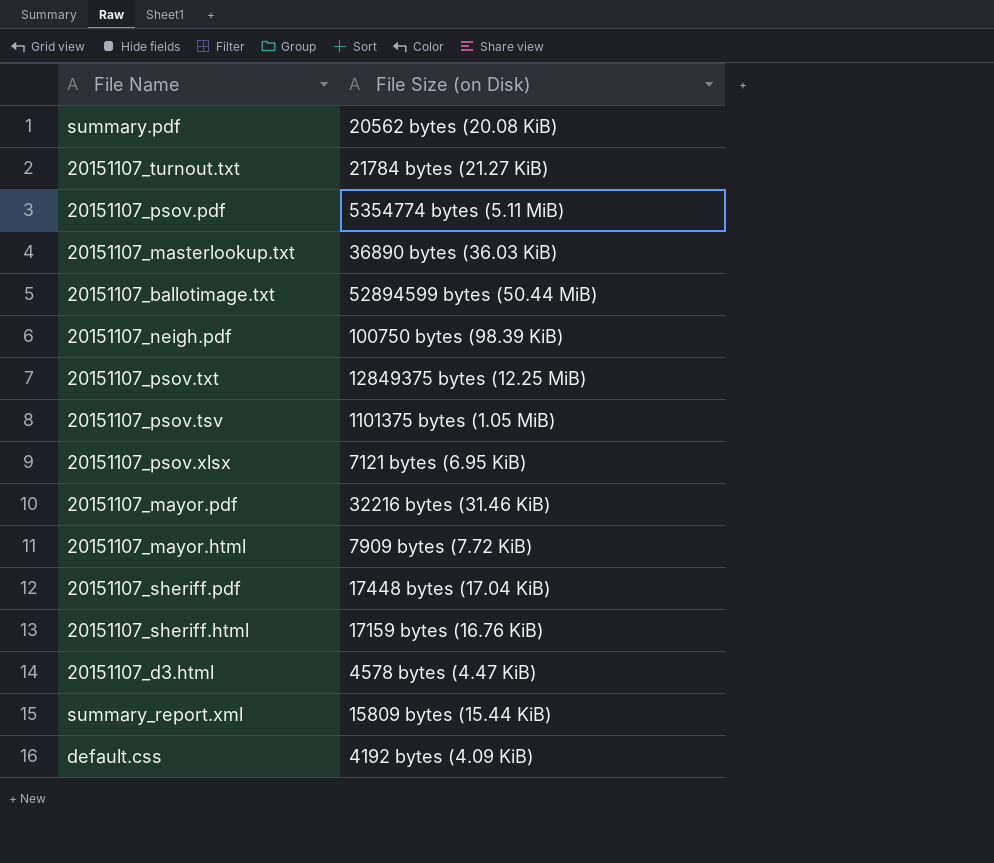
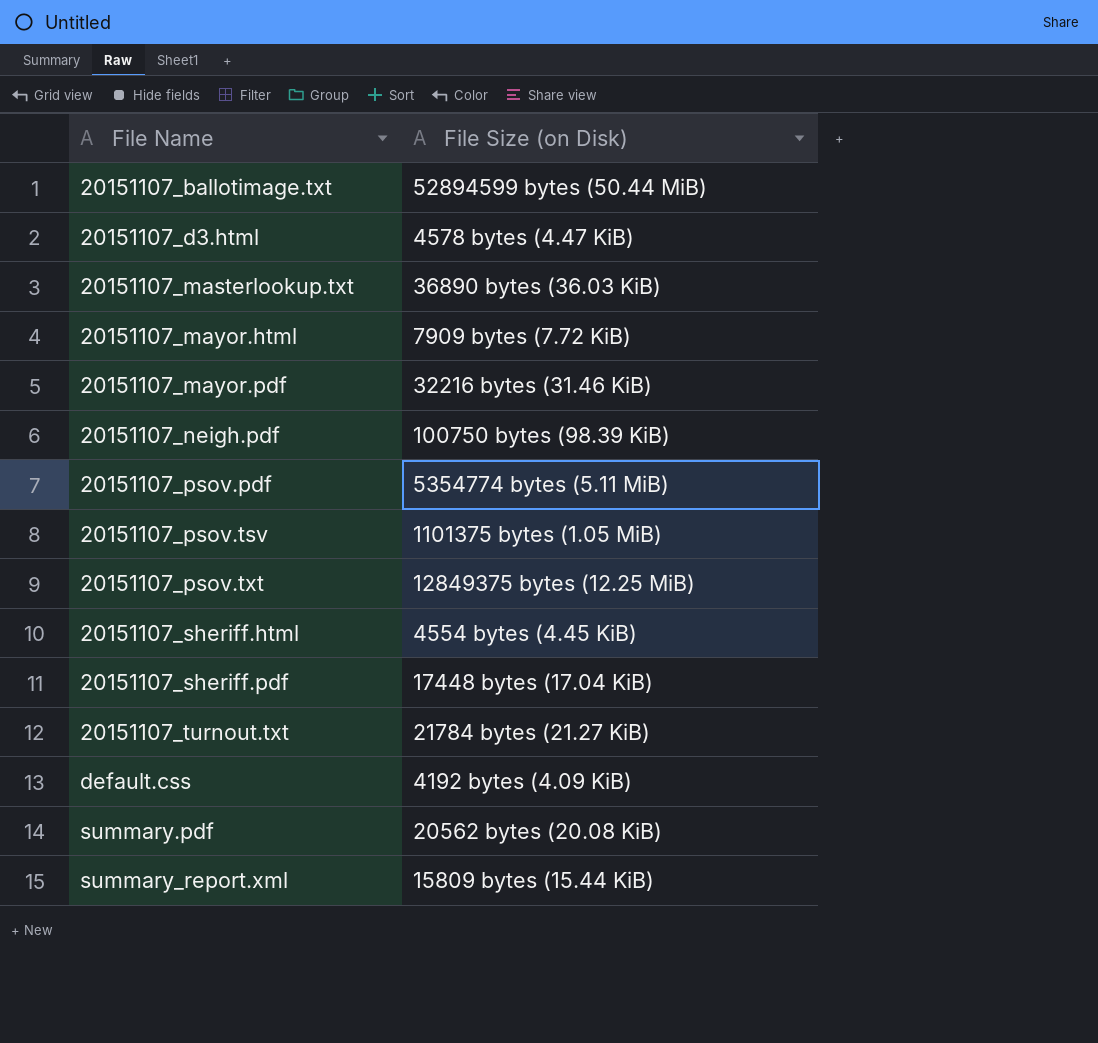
row order: none -> File Name ascending
row 20151107_psov.xlsx: 7121 bytes (6.95 KiB) -> none
20151107_sheriff.html | File Size (on Disk): 17159 bytes (16.76 KiB) -> 4554 bytes (4.45 KiB)

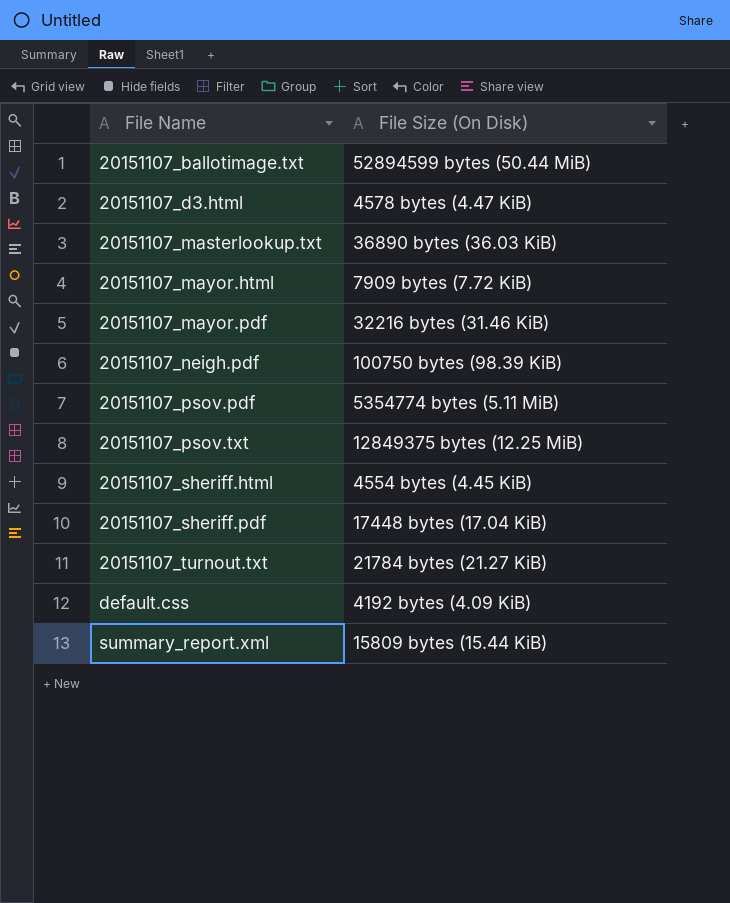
column name: File Size (on Disk) -> File Size (On Disk)
row 20151107_psov.tsv: 1101375 bytes (1.05 MiB) -> none
row summary.pdf: 20562 bytes (20.08 KiB) -> none

